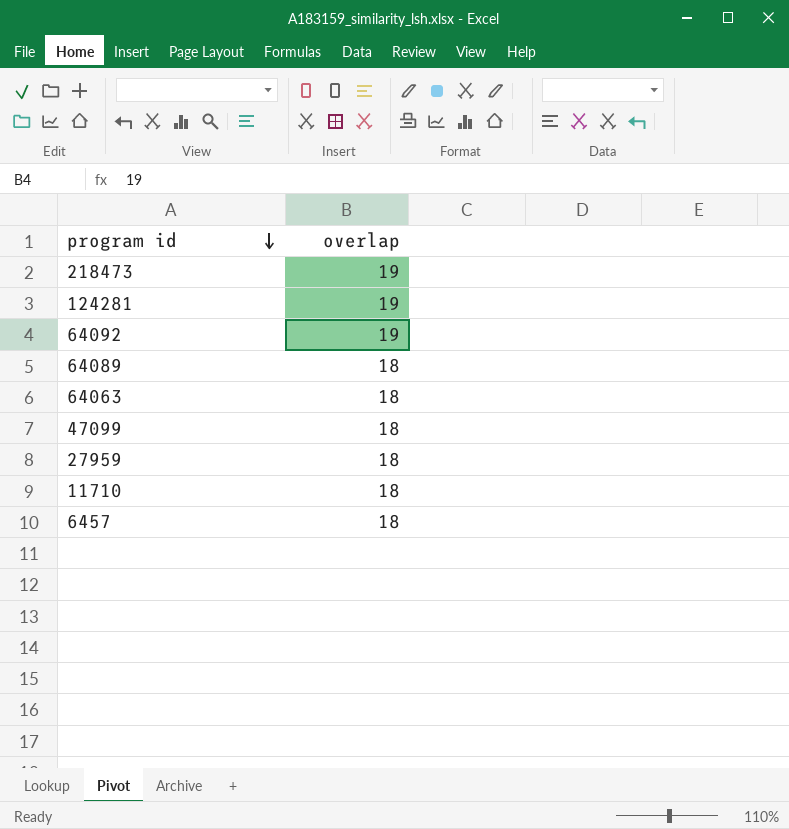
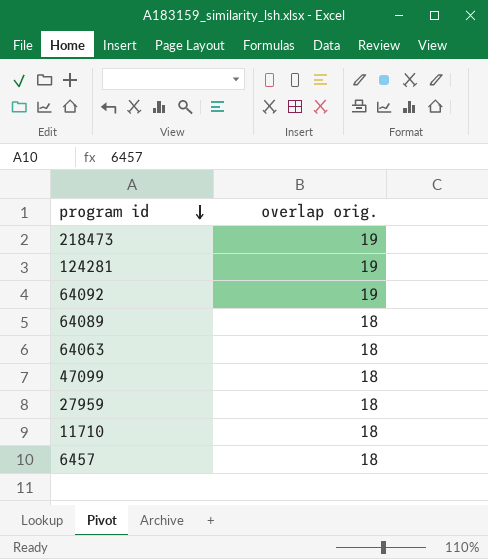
column name: overlap -> overlap orig.

